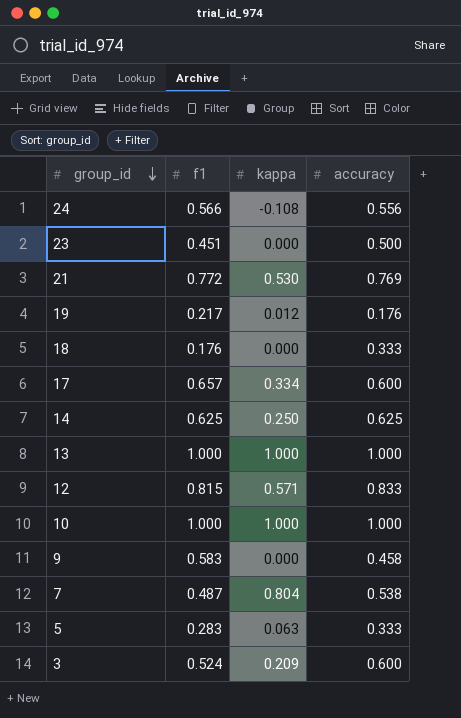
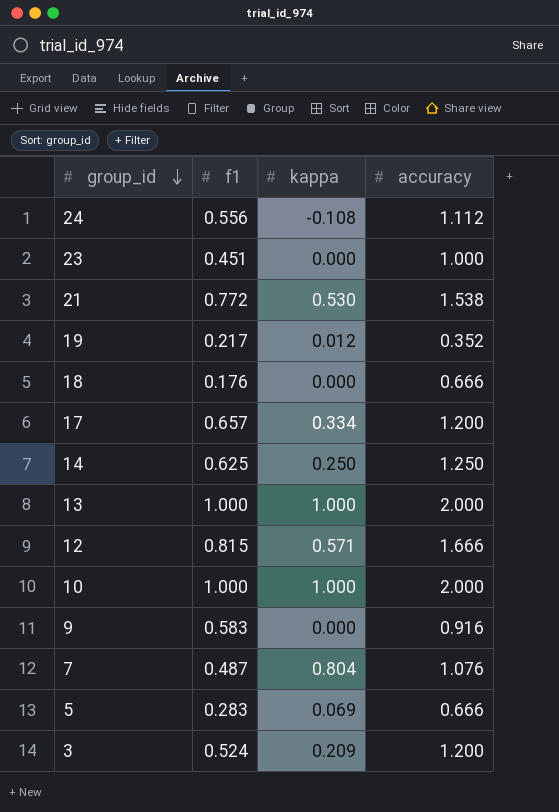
24 | f1: 0.566 -> 0.556
24 | accuracy: 0.556 -> 1.112
23 | accuracy: 0.500 -> 1.000
21 | accuracy: 0.769 -> 1.538
19 | accuracy: 0.176 -> 0.352
18 | accuracy: 0.333 -> 0.666
17 | accuracy: 0.600 -> 1.200
14 | accuracy: 0.625 -> 1.250
13 | accuracy: 1.000 -> 2.000
12 | accuracy: 0.833 -> 1.666
10 | accuracy: 1.000 -> 2.000
9 | accuracy: 0.458 -> 0.916
7 | accuracy: 0.538 -> 1.076
5 | kappa: 0.063 -> 0.069
5 | accuracy: 0.333 -> 0.666
3 | accuracy: 0.600 -> 1.200

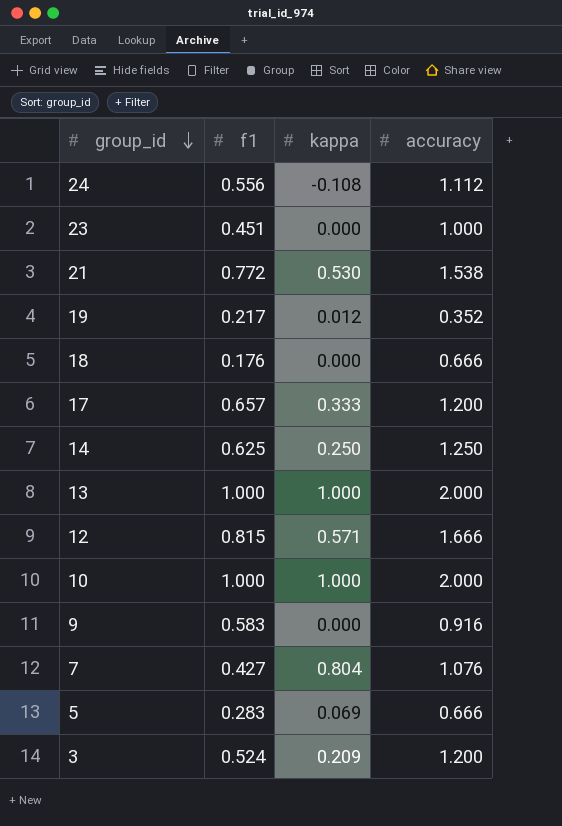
17 | kappa: 0.334 -> 0.333
7 | f1: 0.487 -> 0.427

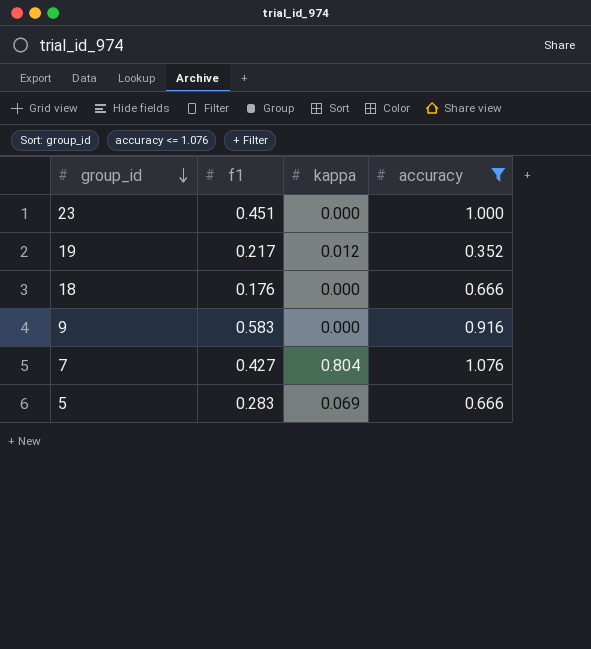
filter: none -> accuracy <= 1.076

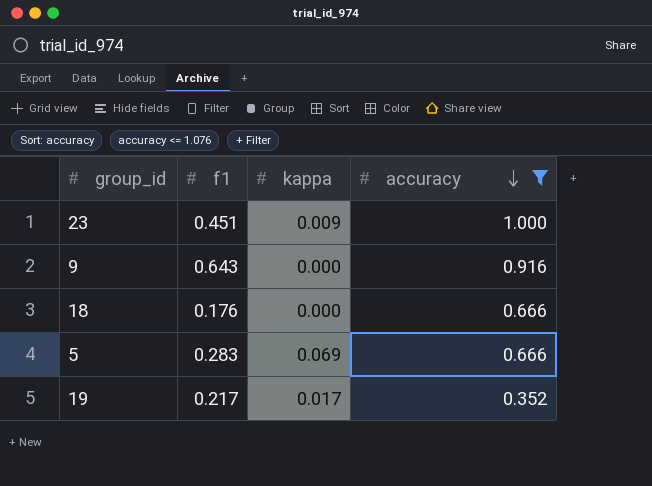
row order: group_id descending -> accuracy descending
row 7: 0.427 | 0.804 | 1.076 -> none
23 | kappa: 0.000 -> 0.009
9 | f1: 0.583 -> 0.643
19 | kappa: 0.012 -> 0.017

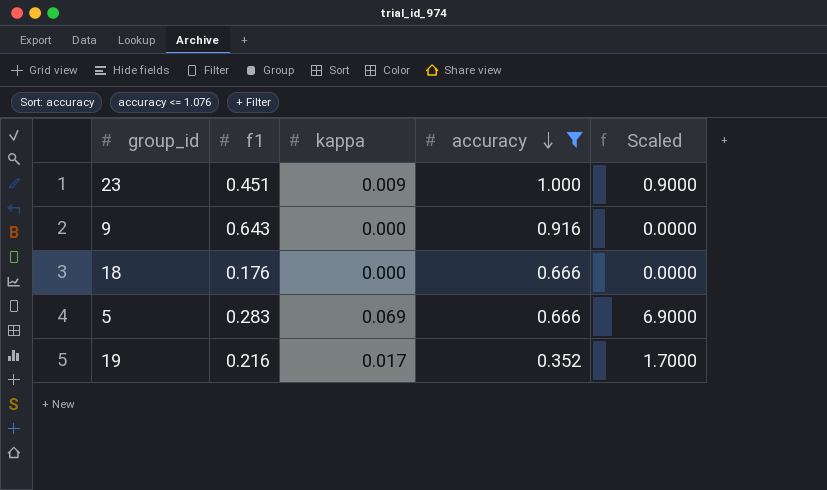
column Scaled | formula: none -> [kappa] * 100
19 | f1: 0.217 -> 0.216

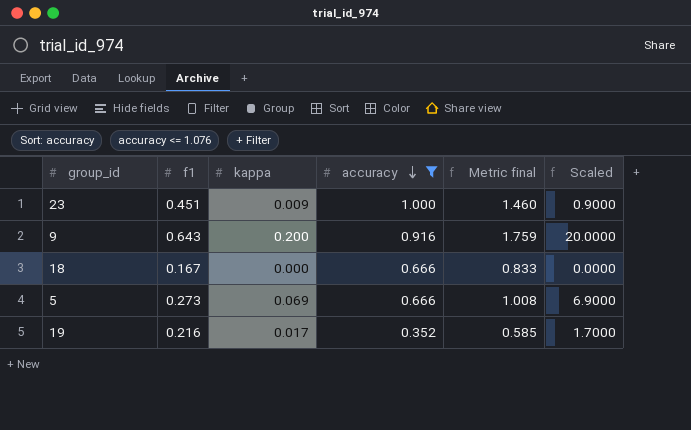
column Metric final | formula: none -> [f1] + [kappa] + [accuracy]
9 | kappa: 0.000 -> 0.200
9 | Scaled: 0.0000 -> 20.0000
18 | f1: 0.176 -> 0.167
5 | f1: 0.283 -> 0.273

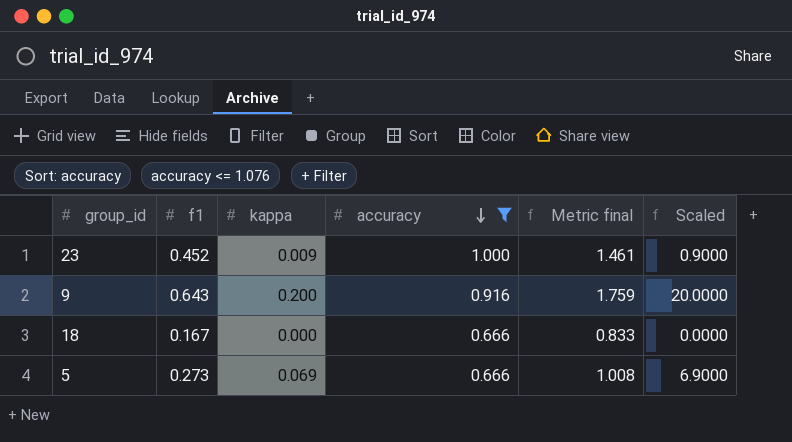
row 19: 0.216 | 0.017 | 0.352 | 0.585 | 1.7000 -> none
23 | f1: 0.451 -> 0.452
23 | Metric final: 1.460 -> 1.461

